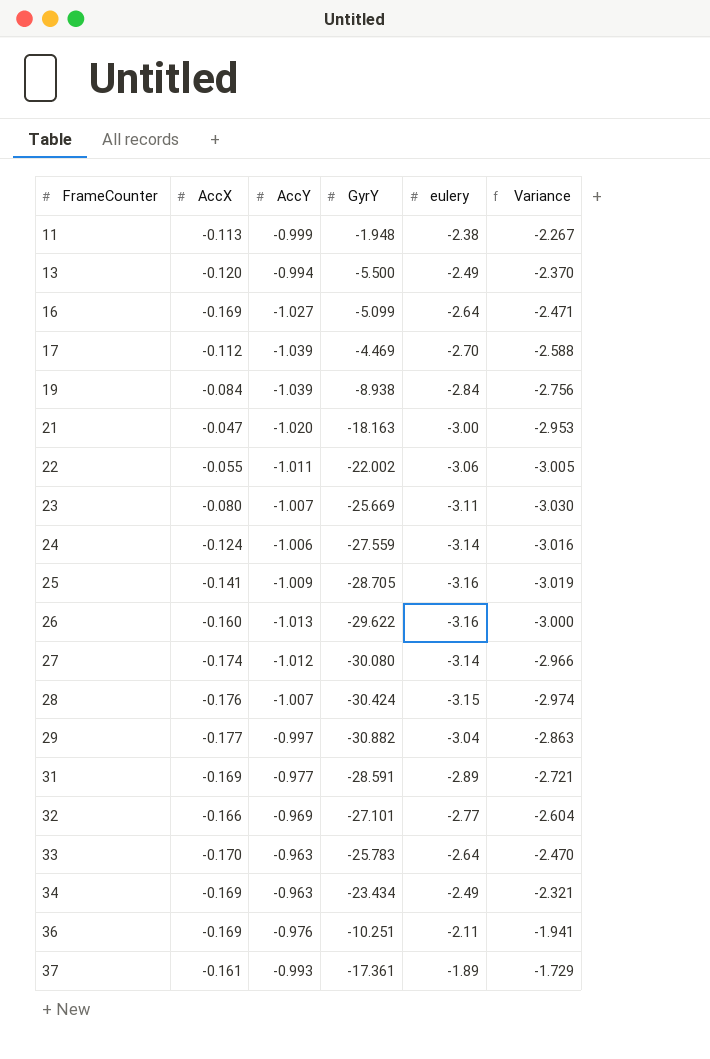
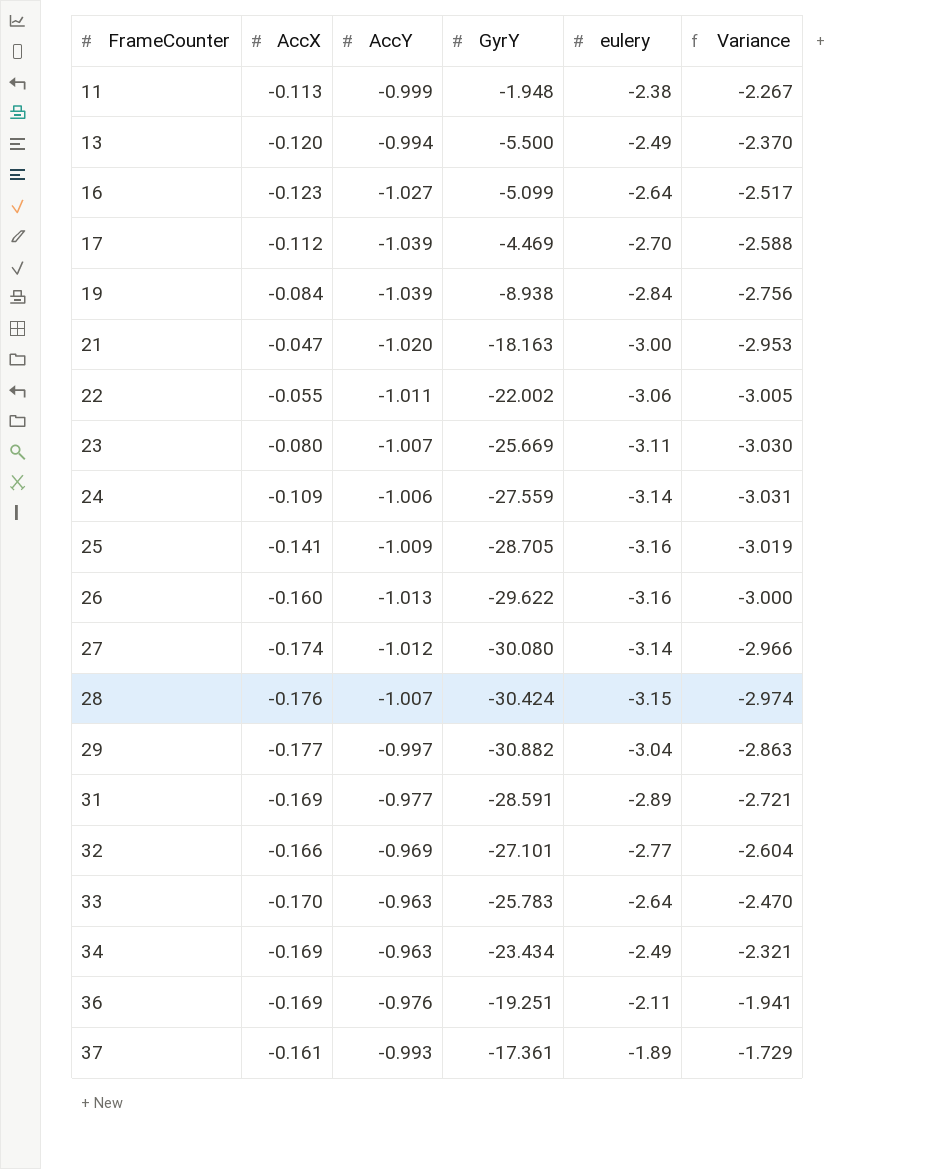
16 | AccX: -0.169 -> -0.123
16 | Variance: -2.471 -> -2.517
24 | AccX: -0.124 -> -0.109
24 | Variance: -3.016 -> -3.031
36 | GyrY: -10.251 -> -19.251

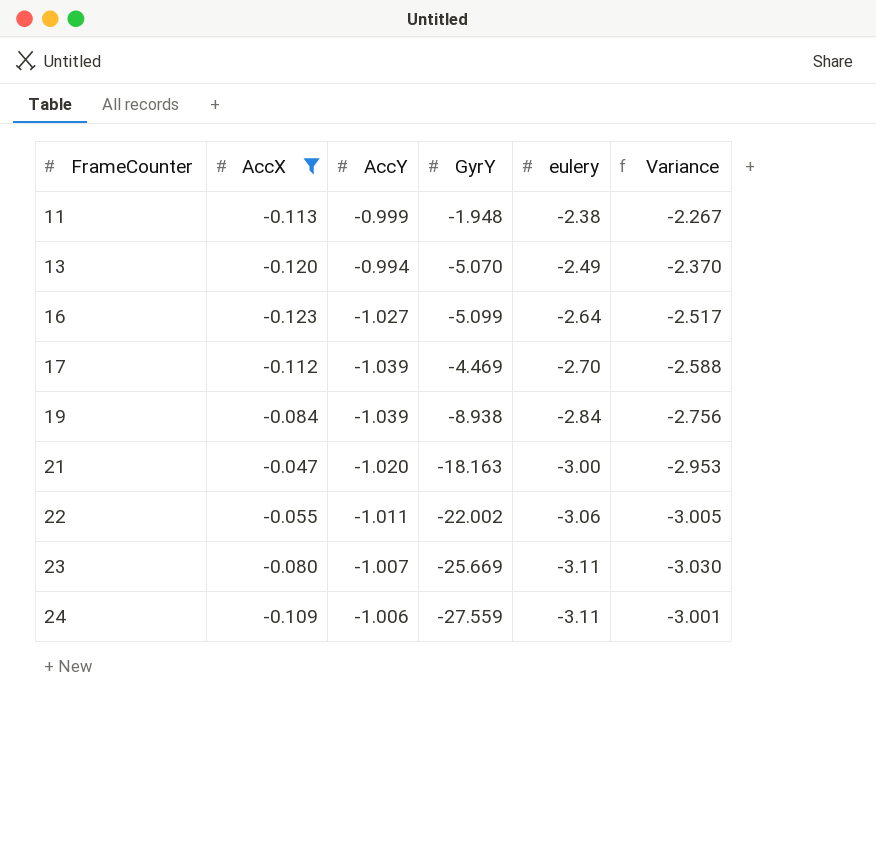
filter: none -> AccX >= -0.123
13 | GyrY: -5.500 -> -5.070
24 | eulery: -3.14 -> -3.11
24 | Variance: -3.031 -> -3.001

